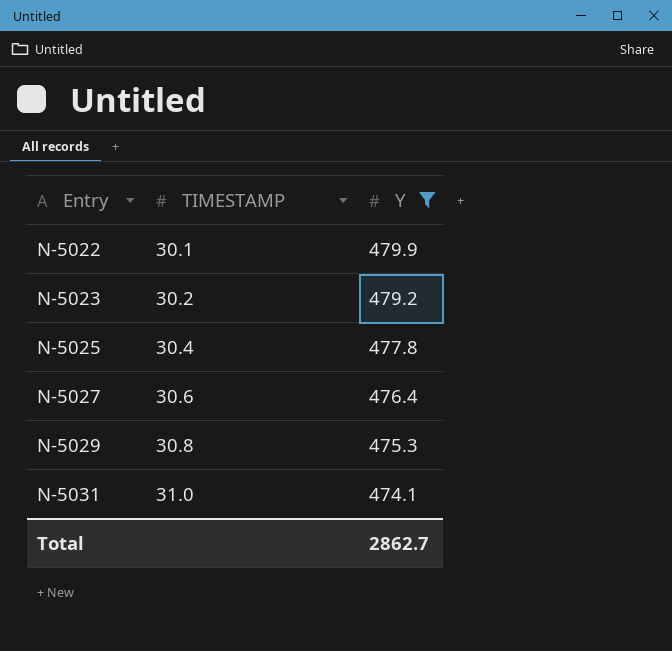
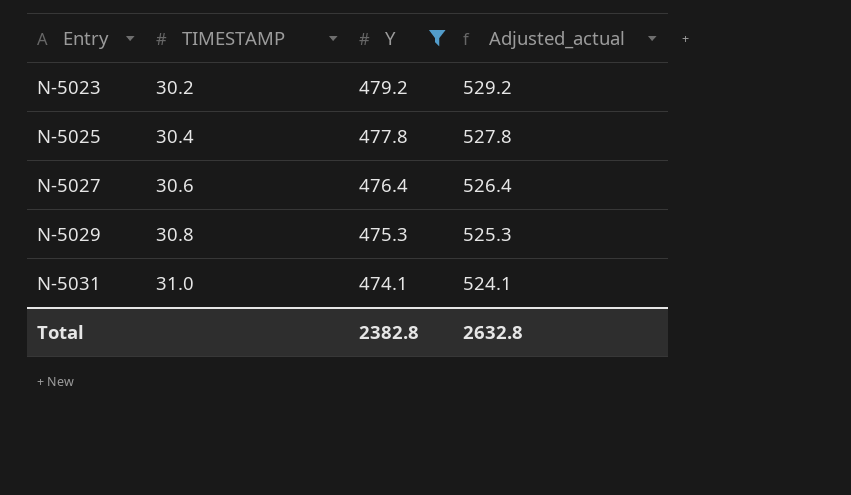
column Adjusted_actual | formula: none -> [Y] + 50
row N-5022: 30.1 | 479.9 -> none
Total | Y: 2862.7 -> 2382.8

